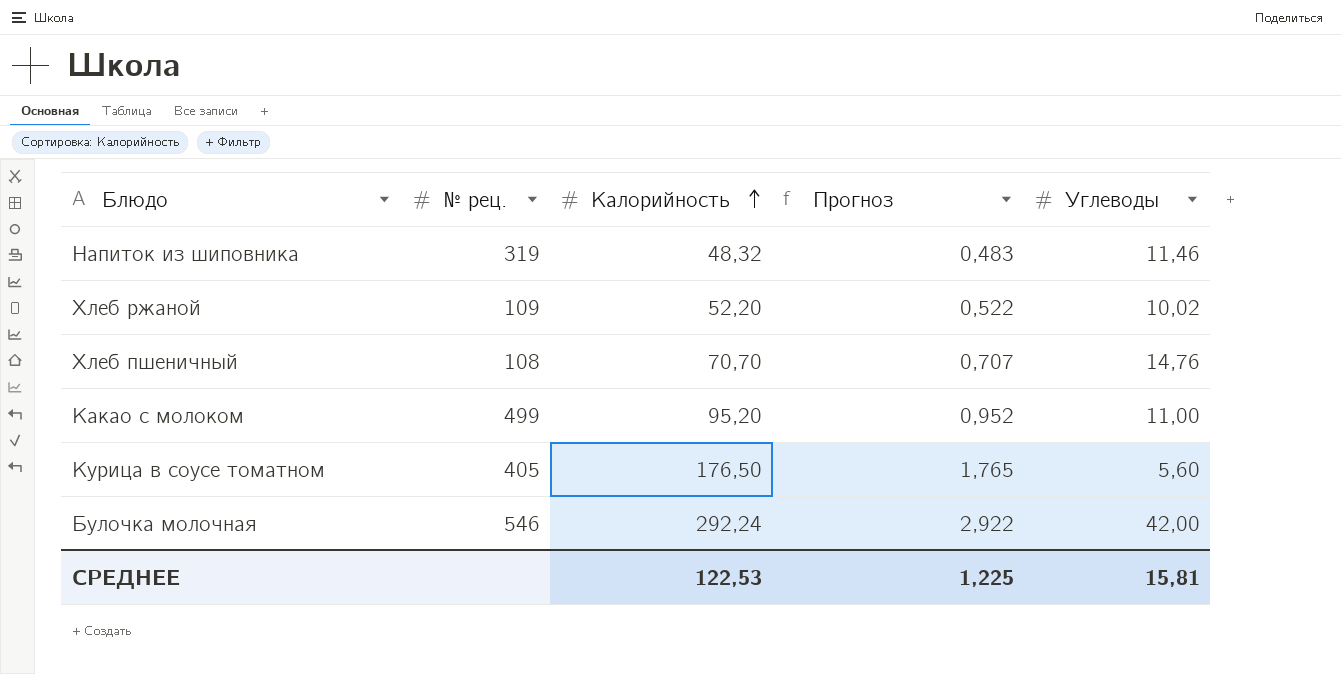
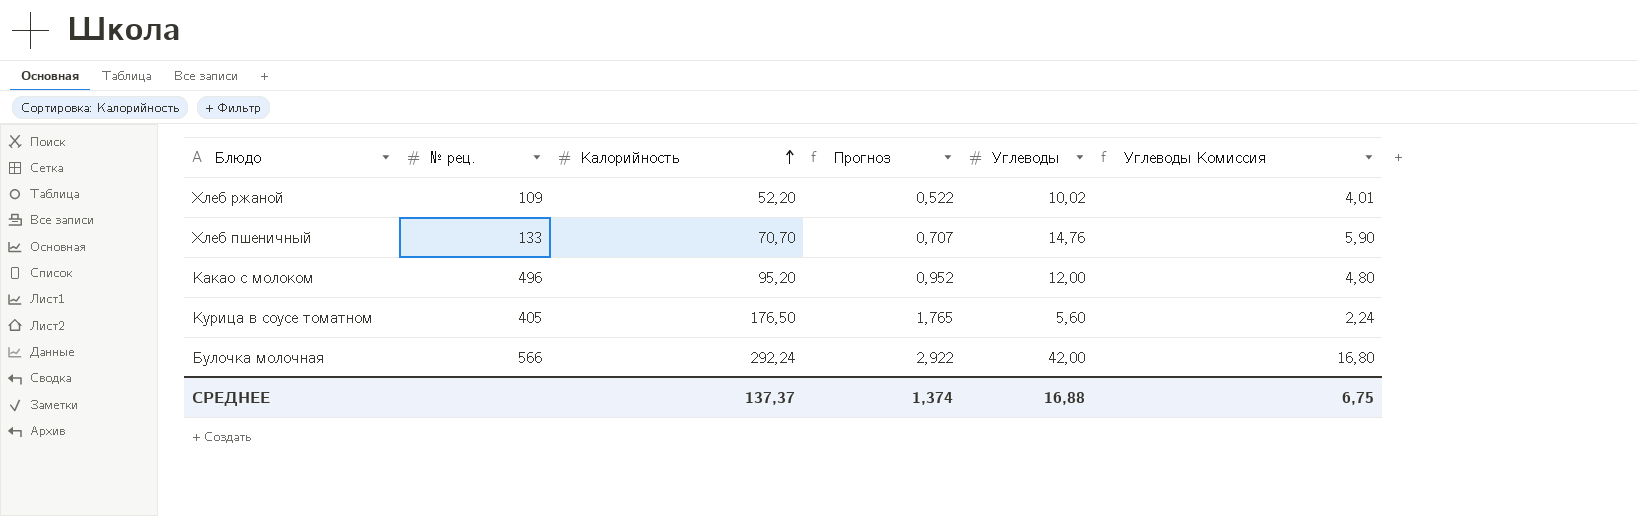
column Углеводы Комиссия | formula: none -> [Углеводы] * 0,4
row Напиток из шиповника: 319 | 48,32 | 0,483 | 11,46 -> none
Хлеб пшеничный | № рец.: 108 -> 133
Какао с молоком | № рец.: 499 -> 496
Какао с молоком | Углеводы: 11,00 -> 12,00
Булочка молочная | № рец.: 546 -> 566
СРЕДНЕЕ | Калорийность: 122,53 -> 137,37
СРЕДНЕЕ | Прогноз: 1,225 -> 1,374
СРЕДНЕЕ | Углеводы: 15,81 -> 16,88

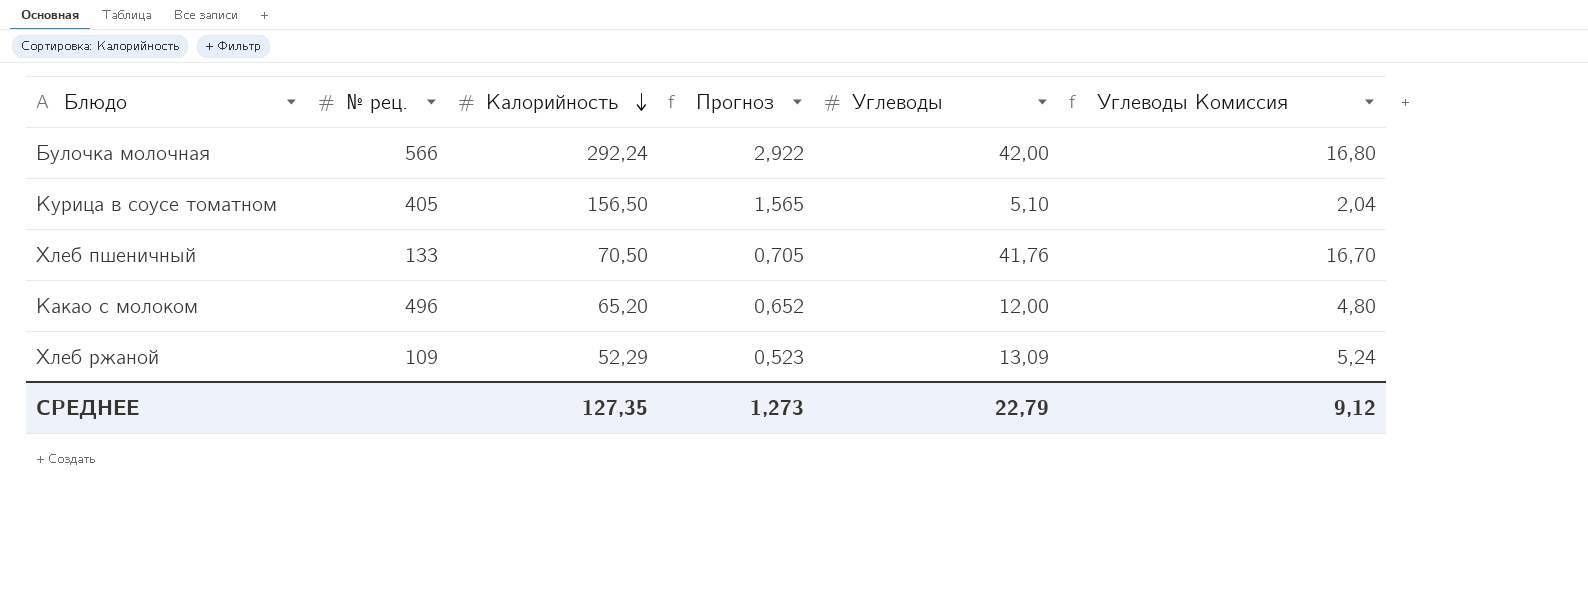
row order: Калорийность ascending -> Калорийность descending
Курица в соусе томатном | Калорийность: 176,50 -> 156,50
Курица в соусе томатном | Прогноз: 1,765 -> 1,565
Курица в соусе томатном | Углеводы: 5,60 -> 5,10
Курица в соусе томатном | Углеводы Комиссия: 2,24 -> 2,04
Хлеб пшеничный | Калорийность: 70,70 -> 70,50
Хлеб пшеничный | Прогноз: 0,707 -> 0,705
Хлеб пшеничный | Углеводы: 14,76 -> 41,76
Хлеб пшеничный | Углеводы Комиссия: 5,90 -> 16,70
Какао с молоком | Калорийность: 95,20 -> 65,20
Какао с молоком | Прогноз: 0,952 -> 0,652
Хлеб ржаной | Калорийность: 52,20 -> 52,29
Хлеб ржаной | Прогноз: 0,522 -> 0,523
Хлеб ржаной | Углеводы: 10,02 -> 13,09
Хлеб ржаной | Углеводы Комиссия: 4,01 -> 5,24
СРЕДНЕЕ | Калорийность: 137,37 -> 127,35
СРЕДНЕЕ | Прогноз: 1,374 -> 1,273
СРЕДНЕЕ | Углеводы: 16,88 -> 22,79
СРЕДНЕЕ | Углеводы Комиссия: 6,75 -> 9,12

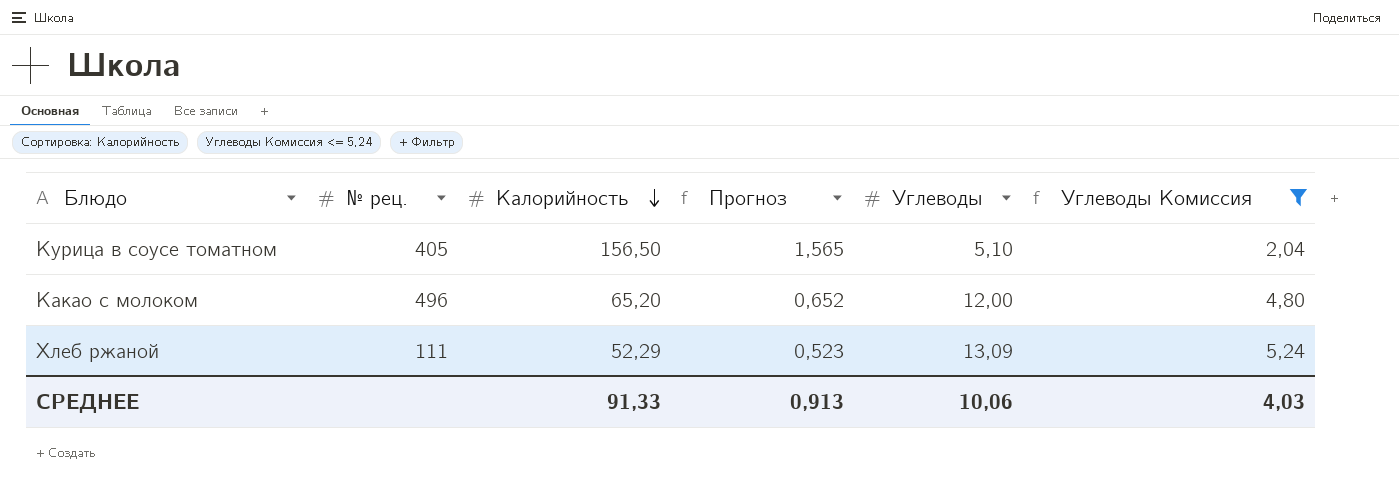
filter: none -> Углеводы Комиссия <= 5,24
Хлеб ржаной | № рец.: 109 -> 111
СРЕДНЕЕ | Калорийность: 127,35 -> 91,33
СРЕДНЕЕ | Прогноз: 1,273 -> 0,913
СРЕДНЕЕ | Углеводы: 22,79 -> 10,06
СРЕДНЕЕ | Углеводы Комиссия: 9,12 -> 4,03

